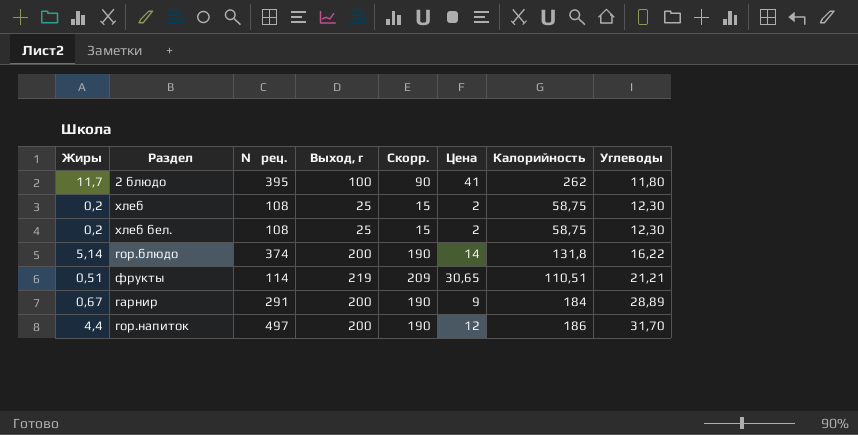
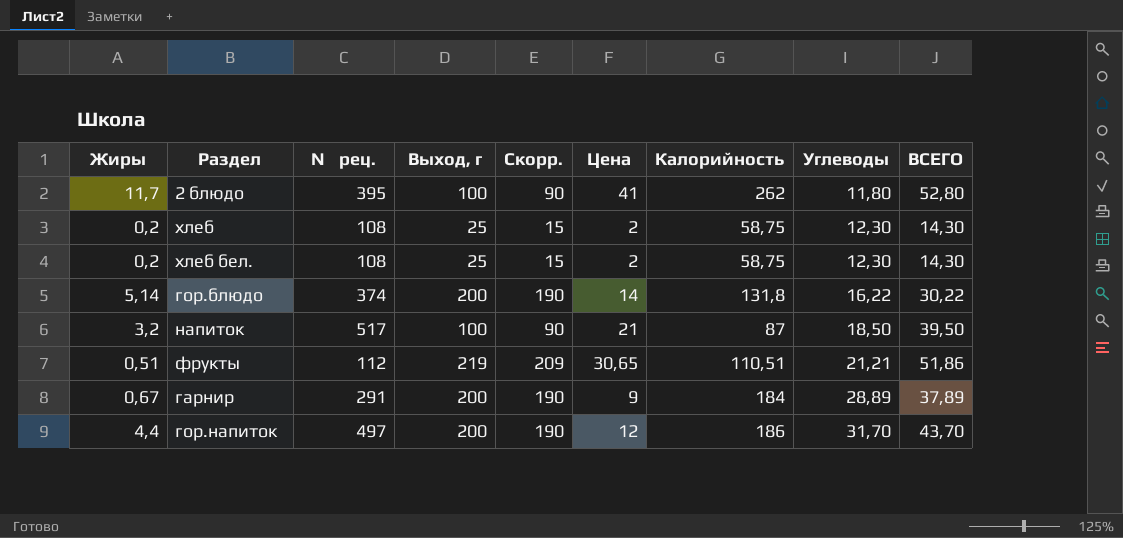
column ВСЕГО | formula: none -> [Цена] + [Углеводы]
row напиток: none -> 3,2 | 517 | 100 | 90 | 21 | 87 | 18,50 | 39,50
фрукты | № рец.: 114 -> 112

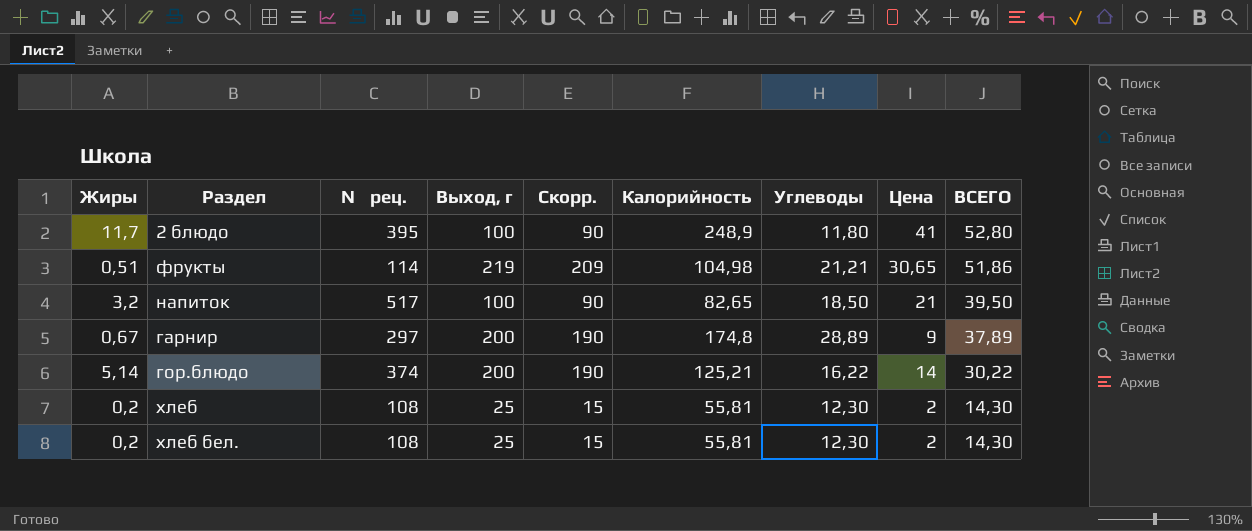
row order: Углеводы ascending -> ВСЕГО descending
column Цена | position: 6 -> 8
row гор.напиток: 4,4 | 497 | 200 | 190 | 12 | 186 | 31,70 | 43,70 -> none
2 блюдо | Калорийность: 262 -> 248,9
фрукты | № рец.: 112 -> 114
фрукты | Калорийность: 110,51 -> 104,98
напиток | Калорийность: 87 -> 82,65
гарнир | № рец.: 291 -> 297
гарнир | Калорийность: 184 -> 174,8
гор.блюдо | Калорийность: 131,8 -> 125,21
хлеб | Калорийность: 58,75 -> 55,81
хлеб бел. | Калорийность: 58,75 -> 55,81

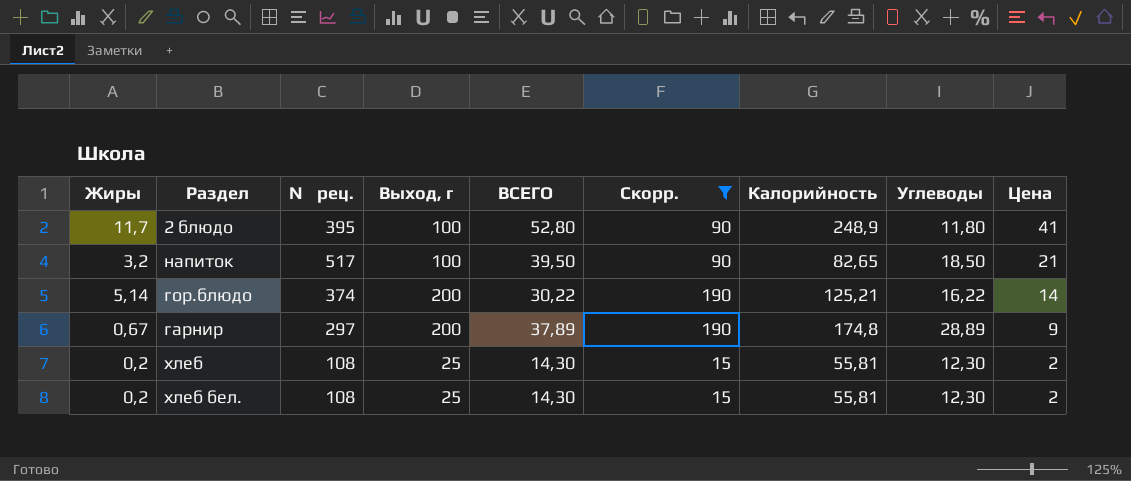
filter: none -> Скорр. != 209
row order: ВСЕГО descending -> Цена descending
column ВСЕГО | position: 9 -> 5

